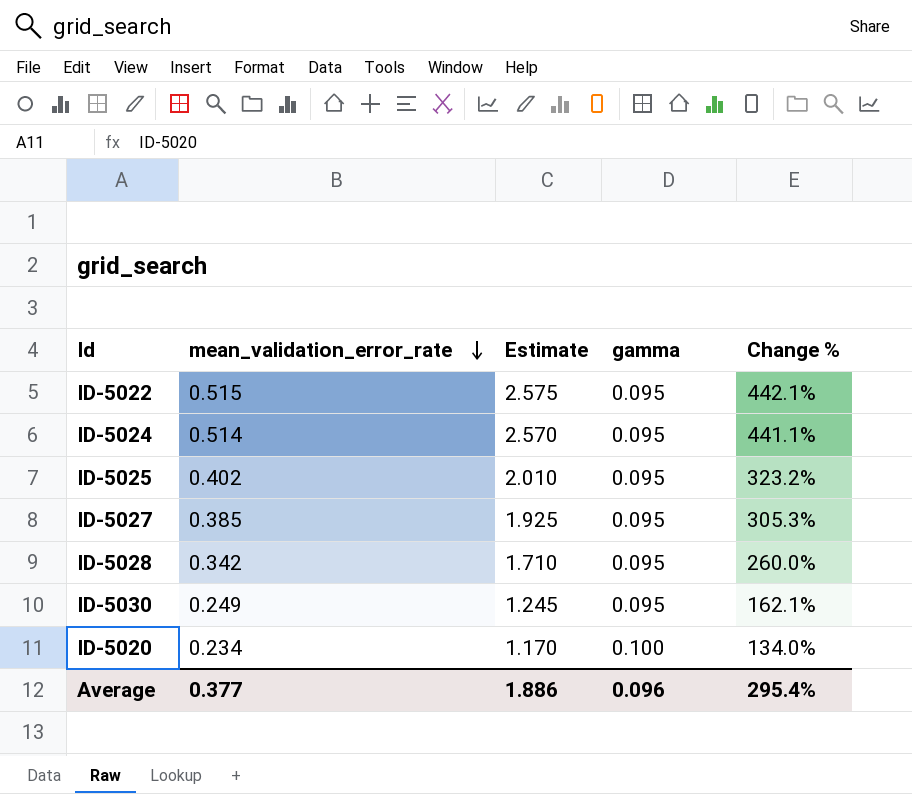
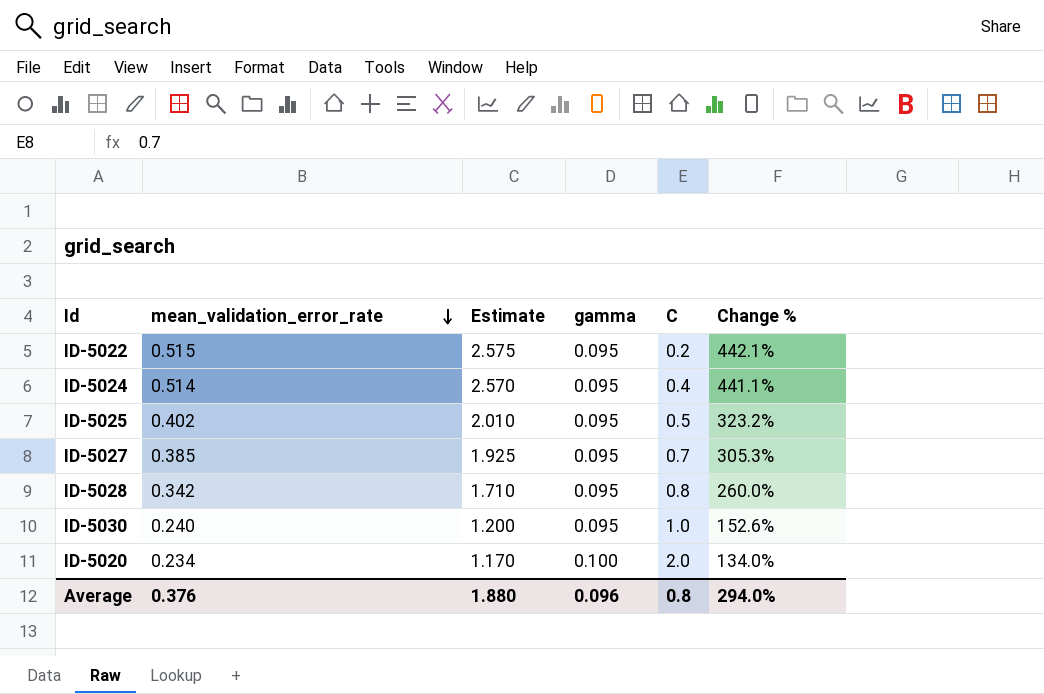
column C | position: none -> 5
ID-5030 | mean_validation_error_rate: 0.249 -> 0.240
ID-5030 | Estimate: 1.245 -> 1.200
ID-5030 | Change %: 162.1% -> 152.6%
Average | mean_validation_error_rate: 0.377 -> 0.376
Average | Estimate: 1.886 -> 1.880
Average | Change %: 295.4% -> 294.0%

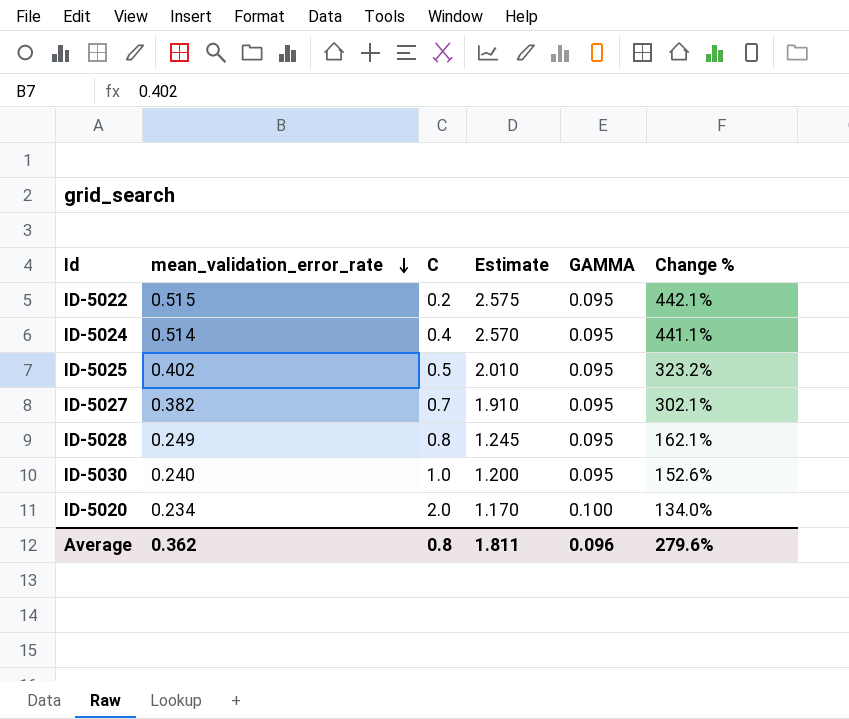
column C | position: 5 -> 3
column name: gamma -> GAMMA
ID-5027 | mean_validation_error_rate: 0.385 -> 0.382
ID-5027 | Estimate: 1.925 -> 1.910
ID-5027 | Change %: 305.3% -> 302.1%
ID-5028 | mean_validation_error_rate: 0.342 -> 0.249
ID-5028 | Estimate: 1.710 -> 1.245
ID-5028 | Change %: 260.0% -> 162.1%
Average | mean_validation_error_rate: 0.376 -> 0.362
Average | Estimate: 1.880 -> 1.811
Average | Change %: 294.0% -> 279.6%

